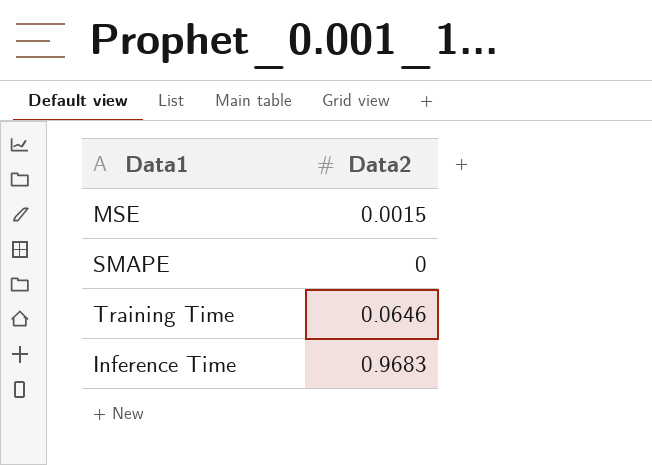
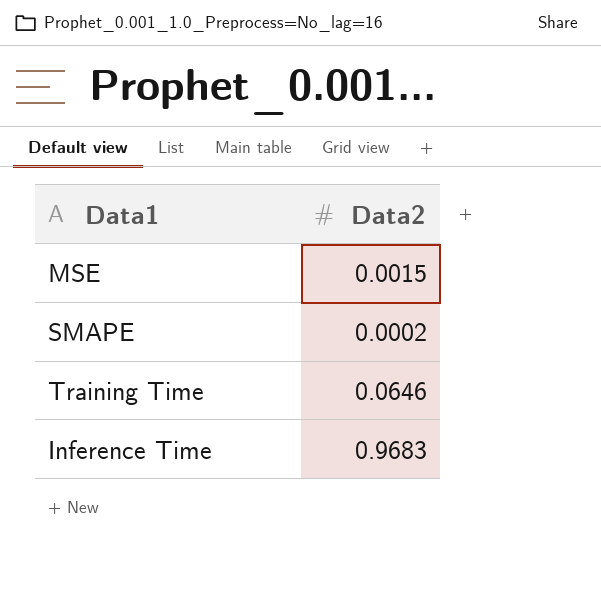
SMAPE | Data2: 0 -> 0.0002

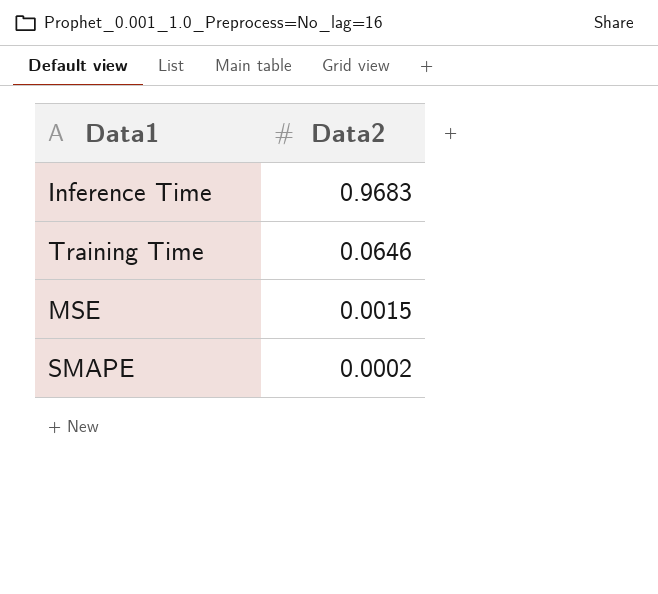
row order: none -> Data2 descending

